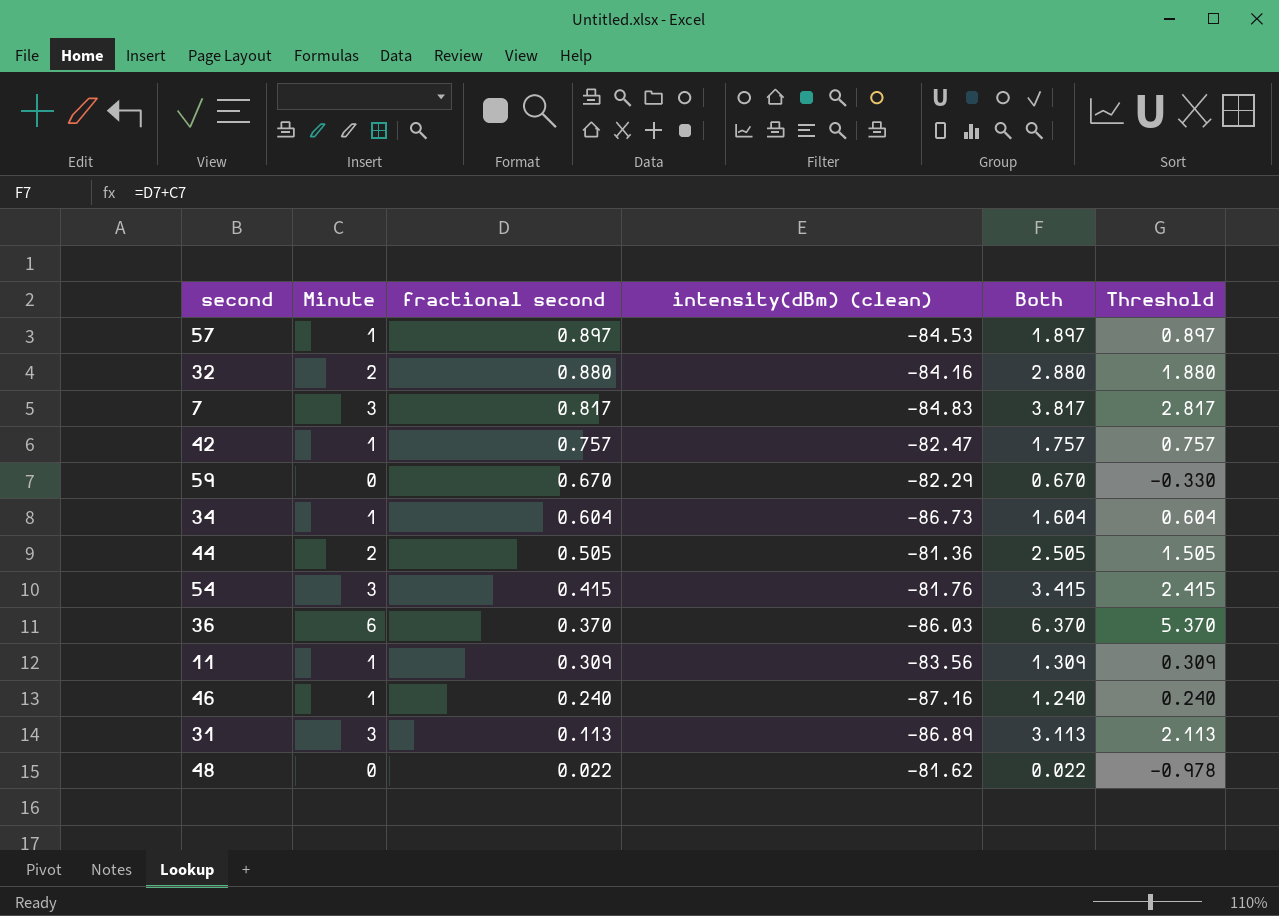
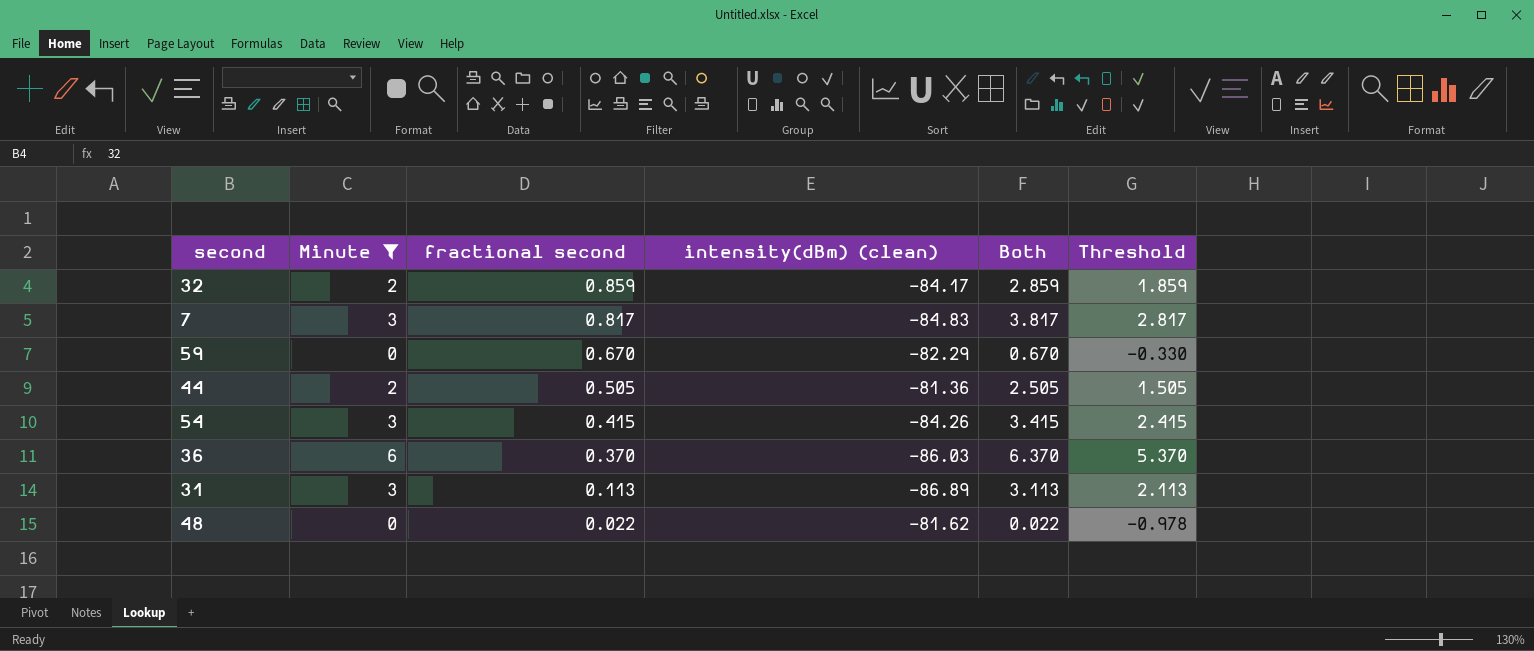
filter: none -> Minute != 1
32 | fractional second: 0.880 -> 0.859
32 | intensity(dBm) (clean): -84.16 -> -84.17
32 | Both: 2.880 -> 2.859
32 | Threshold: 1.880 -> 1.859
54 | intensity(dBm) (clean): -81.76 -> -84.26

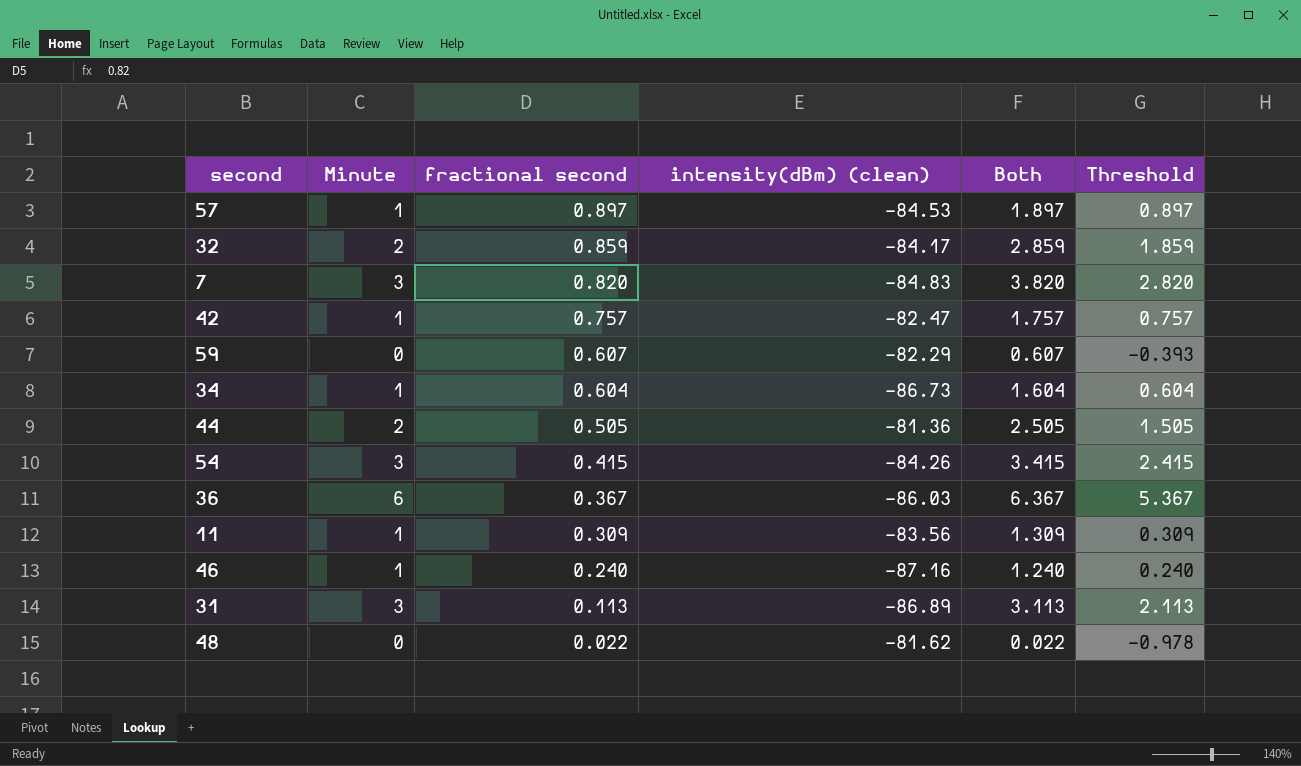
filter: Minute != 1 -> none
7 | fractional second: 0.817 -> 0.820
7 | Both: 3.817 -> 3.820
7 | Threshold: 2.817 -> 2.820
59 | fractional second: 0.670 -> 0.607
59 | Both: 0.670 -> 0.607
59 | Threshold: -0.330 -> -0.393
36 | fractional second: 0.370 -> 0.367
36 | Both: 6.370 -> 6.367
36 | Threshold: 5.370 -> 5.367

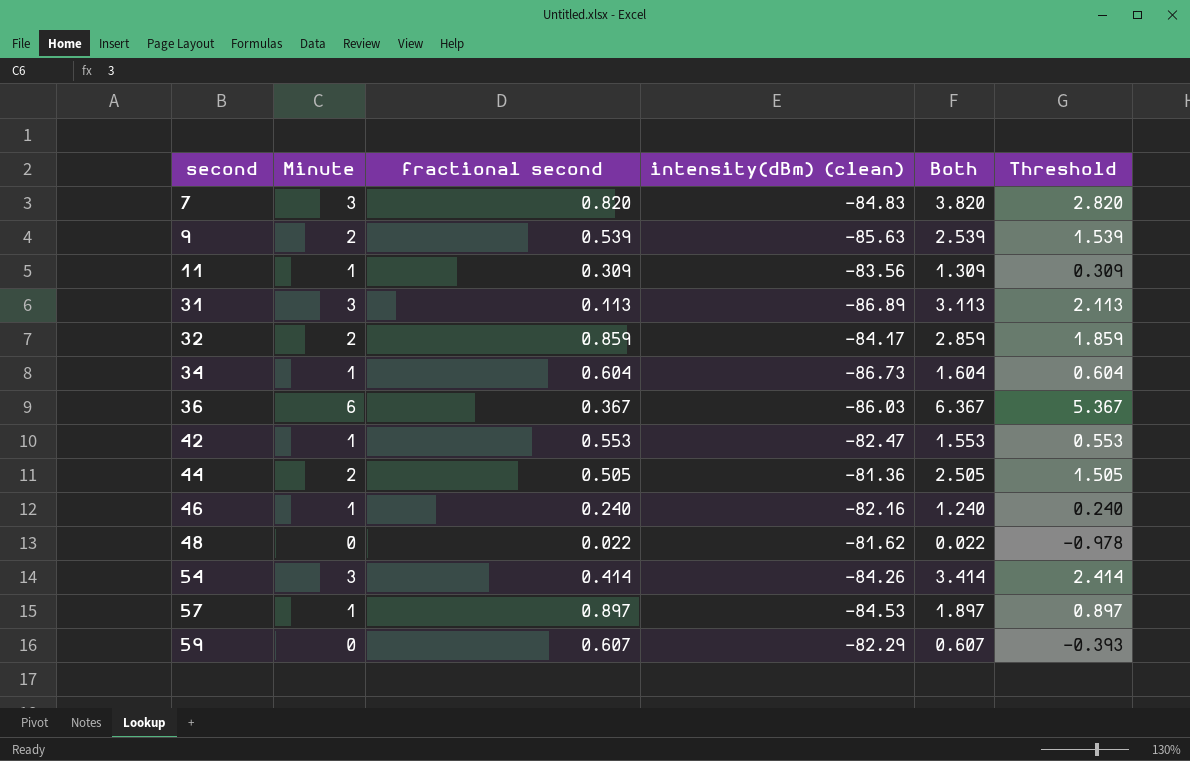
row order: fractional second descending -> second ascending
row 9: none -> 2 | 0.539 | -85.63 | 2.539 | 1.539
42 | fractional second: 0.757 -> 0.553
42 | Both: 1.757 -> 1.553
42 | Threshold: 0.757 -> 0.553
46 | intensity(dBm) (clean): -87.16 -> -82.16
54 | fractional second: 0.415 -> 0.414
54 | Both: 3.415 -> 3.414
54 | Threshold: 2.415 -> 2.414

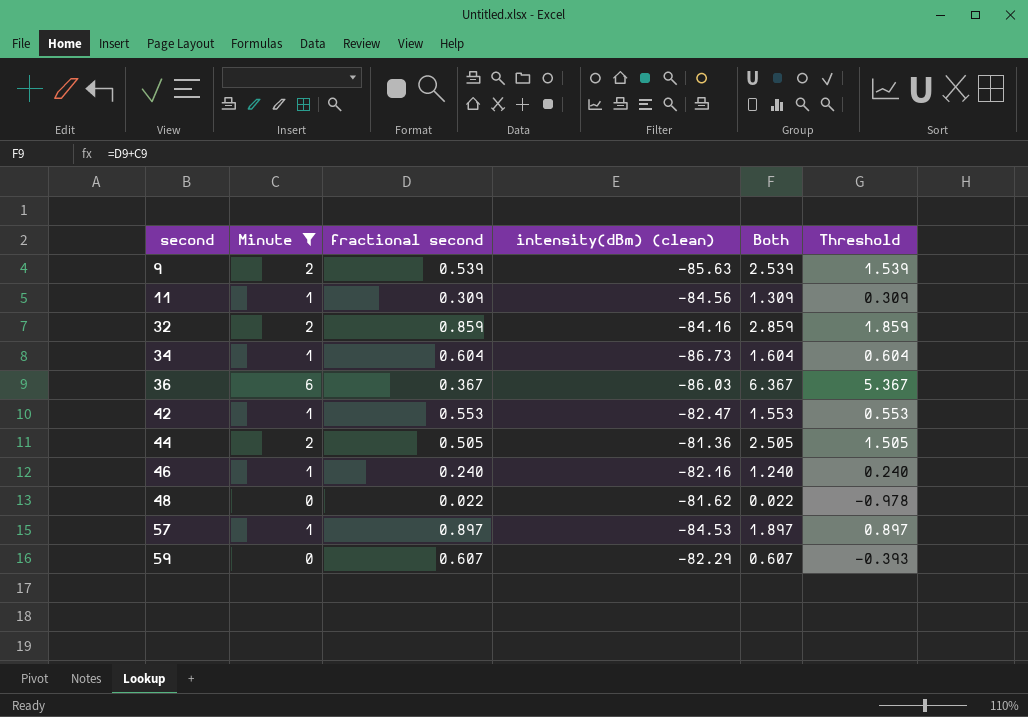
filter: none -> Minute != 3
11 | intensity(dBm) (clean): -83.56 -> -84.56
32 | intensity(dBm) (clean): -84.17 -> -84.16

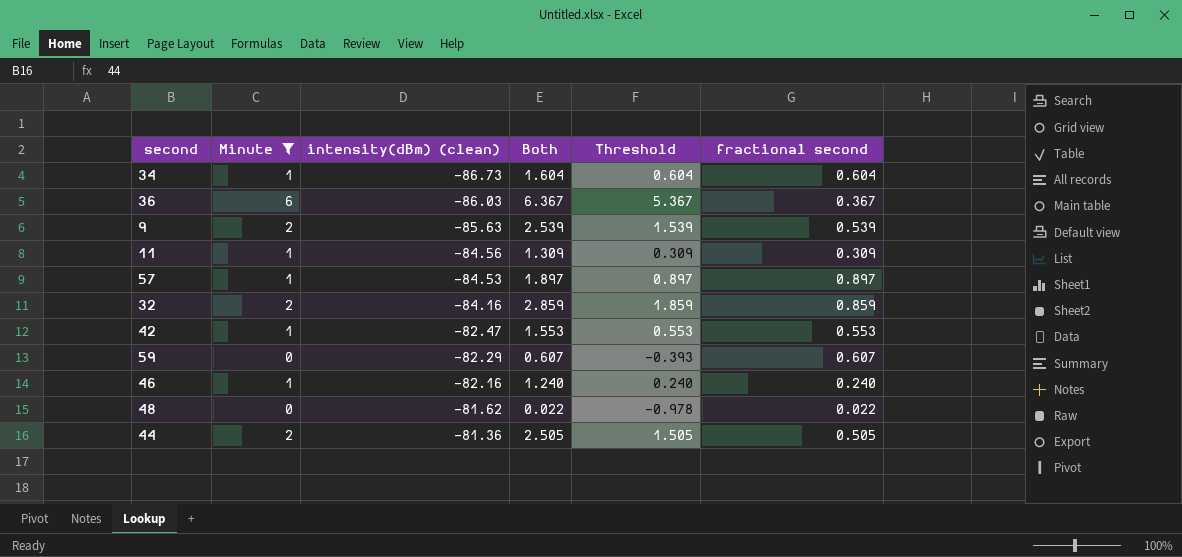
row order: second ascending -> intensity(dBm) (clean) ascending
column fractional second | position: 3 -> 6

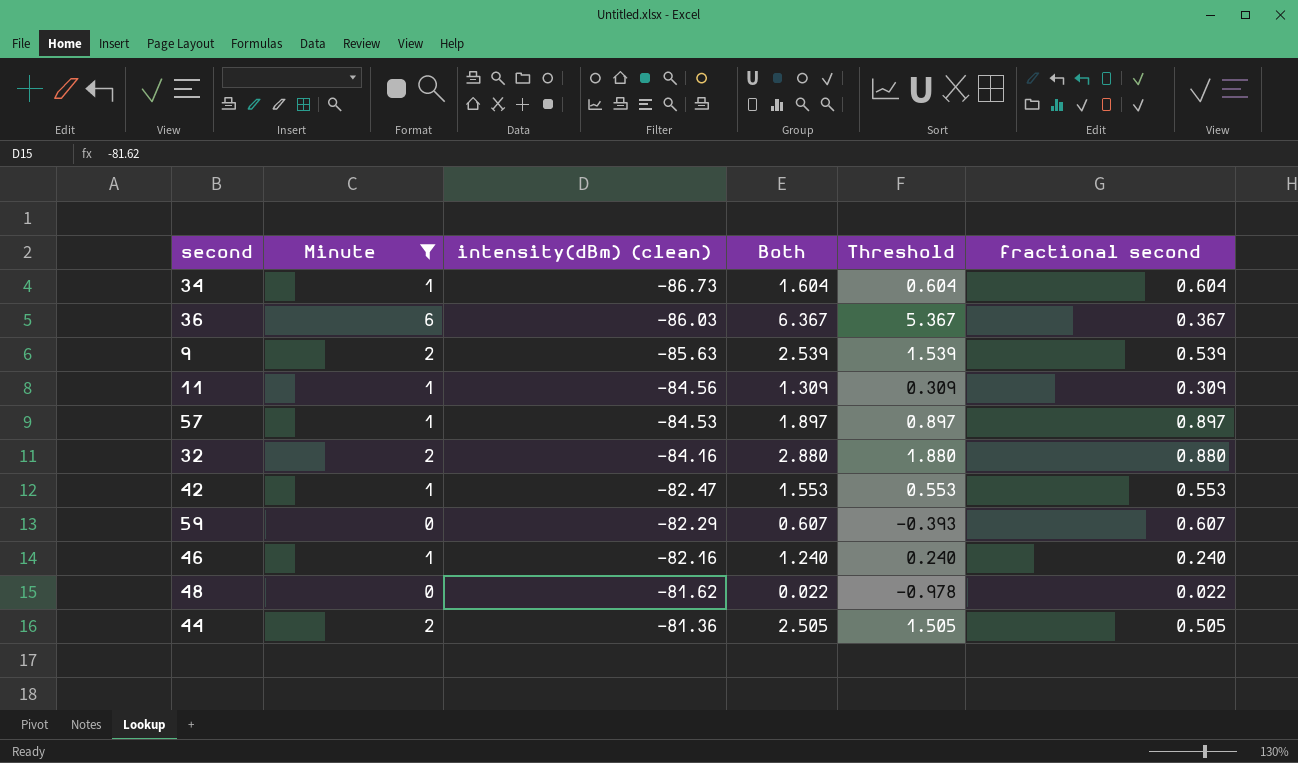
32 | Both: 2.859 -> 2.880
32 | Threshold: 1.859 -> 1.880
32 | fractional second: 0.859 -> 0.880

